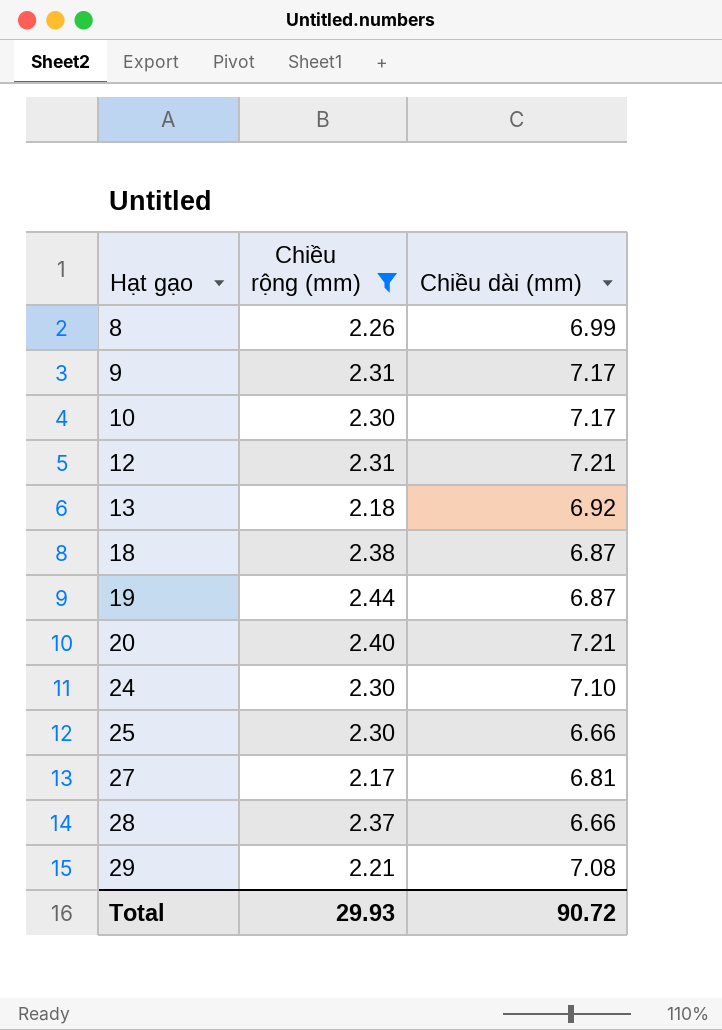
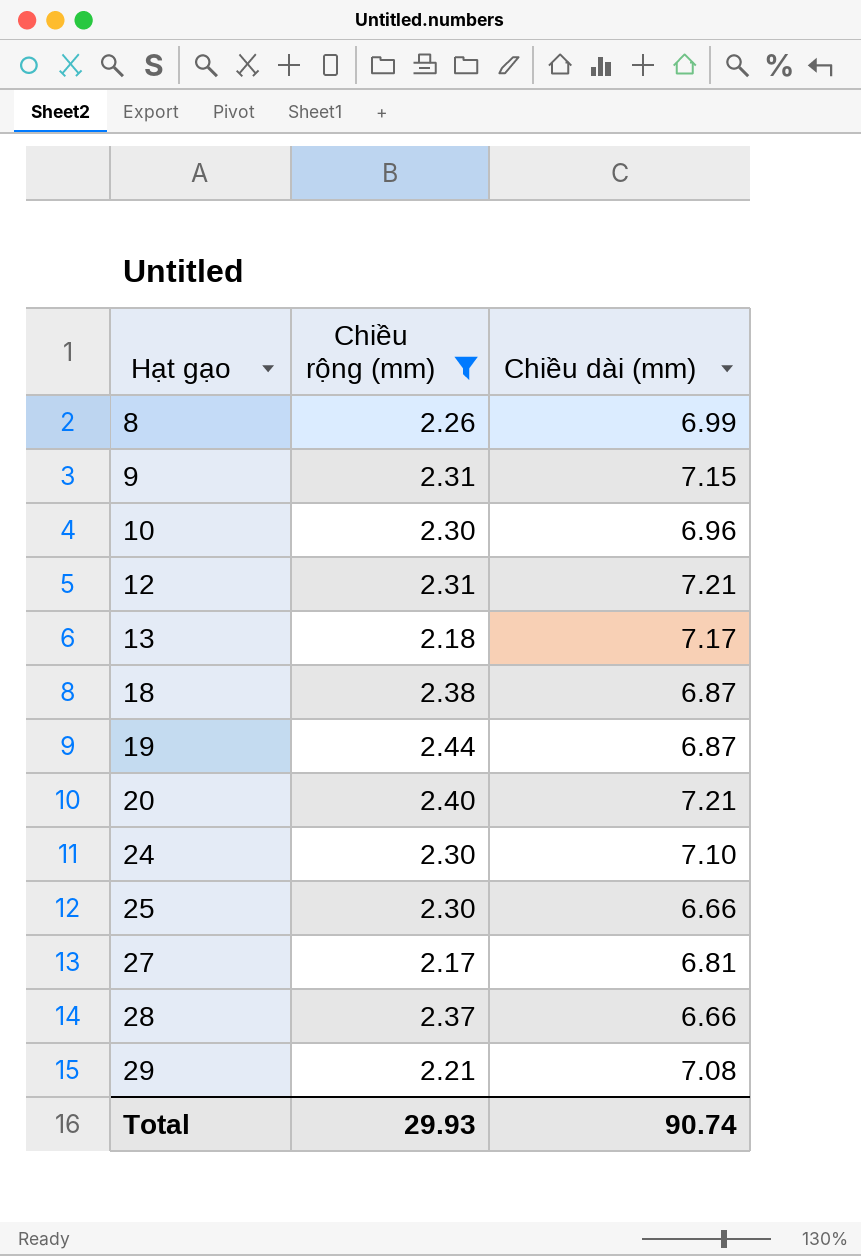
9 | Chiều dài (mm): 7.17 -> 7.15
10 | Chiều dài (mm): 7.17 -> 6.96
13 | Chiều dài (mm): 6.92 -> 7.17
Total | Chiều dài (mm): 90.72 -> 90.74

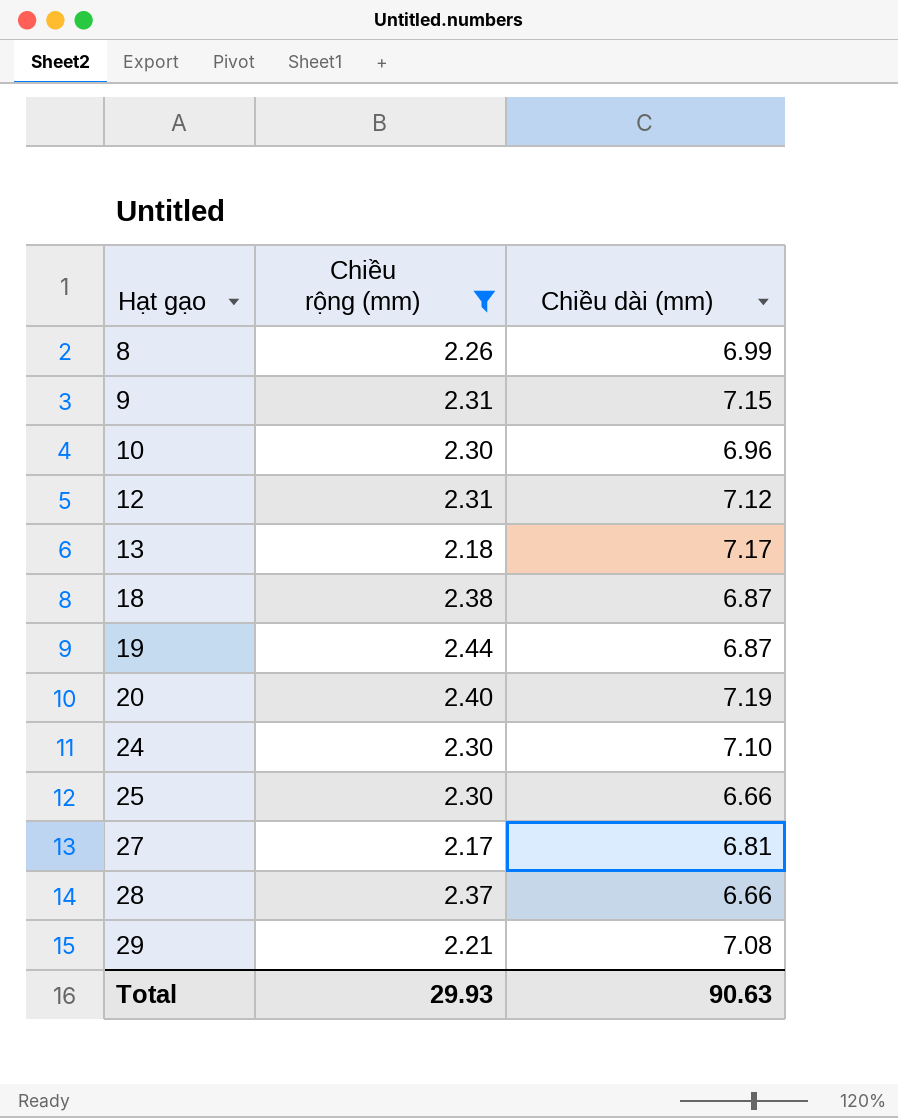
12 | Chiều dài (mm): 7.21 -> 7.12
20 | Chiều dài (mm): 7.21 -> 7.19
Total | Chiều dài (mm): 90.74 -> 90.63

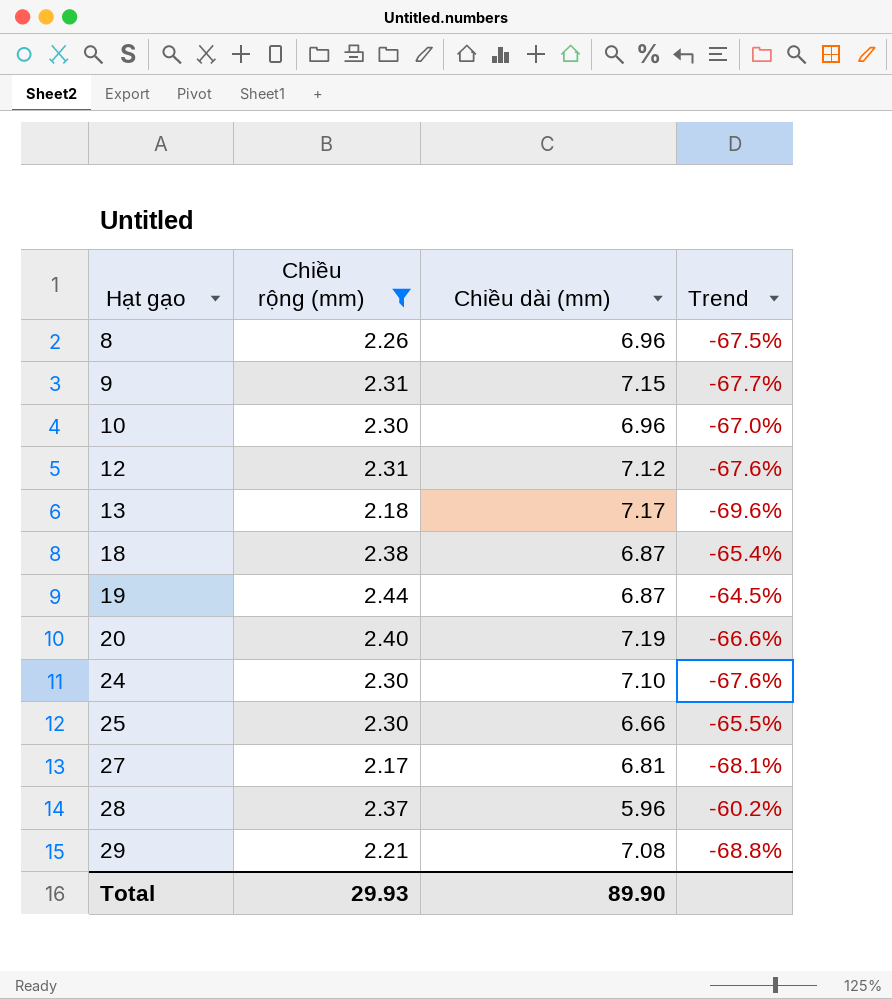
column Trend | formula: none -> ([Chiều rộng (mm)] - [Chiều dài (mm)]) / [Chiều dài (mm)]
8 | Chiều dài (mm): 6.99 -> 6.96
28 | Chiều dài (mm): 6.66 -> 5.96
Total | Chiều dài (mm): 90.63 -> 89.90

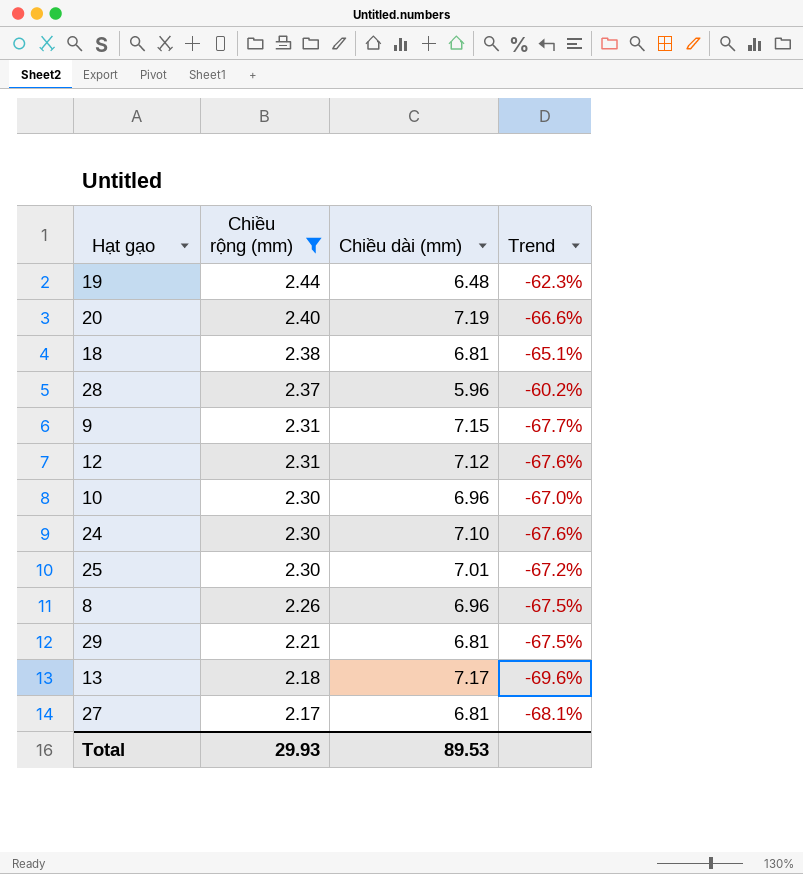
row order: Hạt gạo ascending -> Chiều rộng (mm) descending
19 | Chiều dài (mm): 6.87 -> 6.48
19 | Trend: -64.5% -> -62.3%
18 | Chiều dài (mm): 6.87 -> 6.81
18 | Trend: -65.4% -> -65.1%
25 | Chiều dài (mm): 6.66 -> 7.01
25 | Trend: -65.5% -> -67.2%
29 | Chiều dài (mm): 7.08 -> 6.81
29 | Trend: -68.8% -> -67.5%
Total | Chiều dài (mm): 89.90 -> 89.53

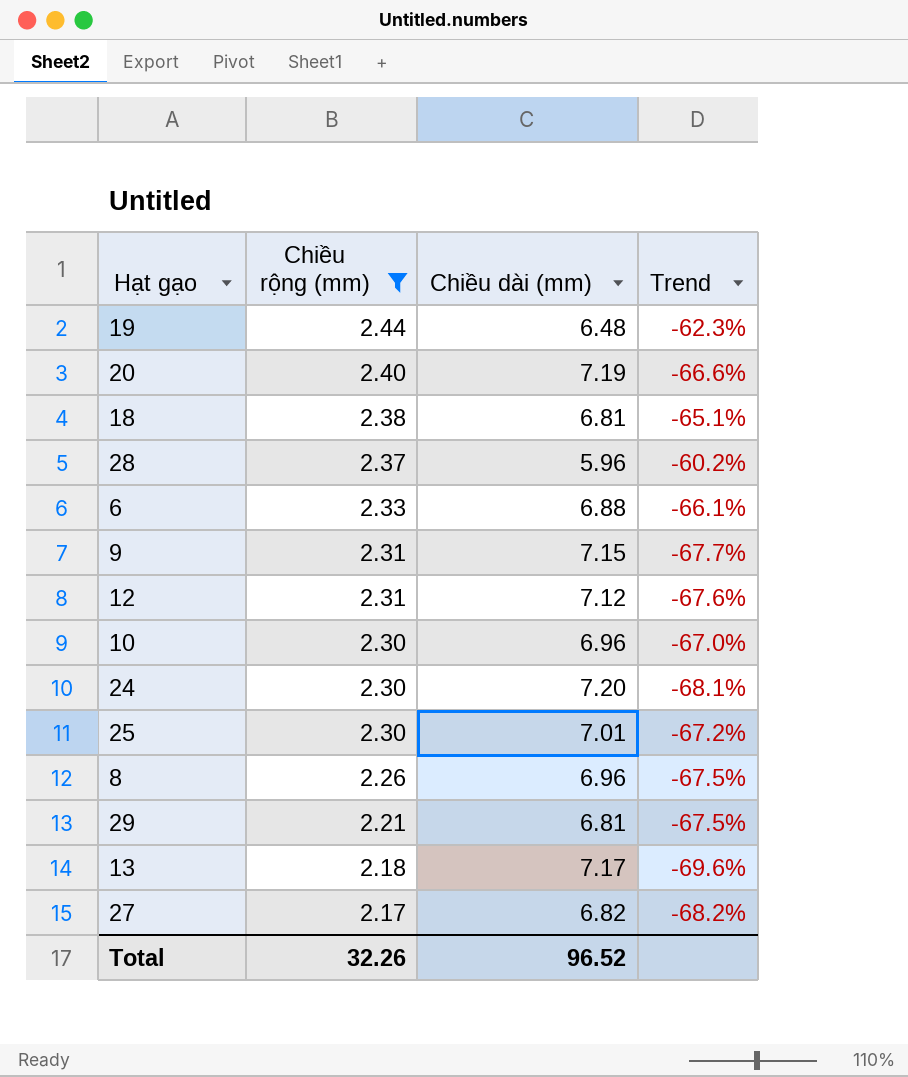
row 6: none -> 2.33 | 6.88 | -66.1%
24 | Chiều dài (mm): 7.10 -> 7.20
24 | Trend: -67.6% -> -68.1%
27 | Chiều dài (mm): 6.81 -> 6.82
27 | Trend: -68.1% -> -68.2%
Total | Chiều rộng (mm): 29.93 -> 32.26
Total | Chiều dài (mm): 89.53 -> 96.52

